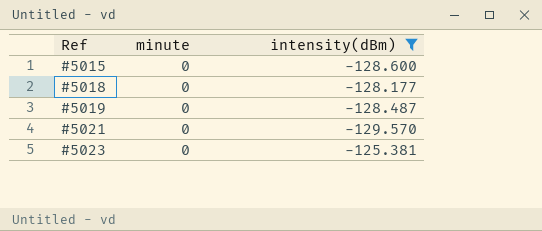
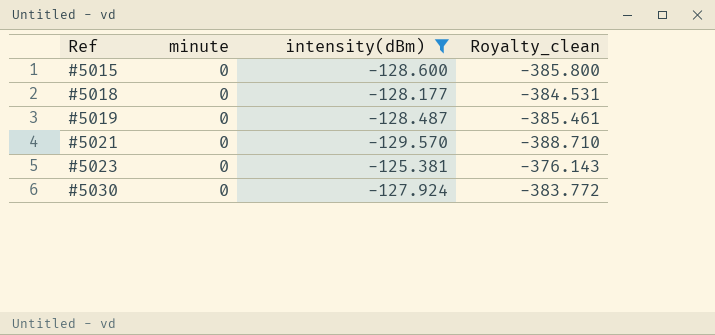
column Royalty_clean | formula: none -> [intensity(dBm)] * 3
row #5030: none -> 0 | -127.924 | -383.772

